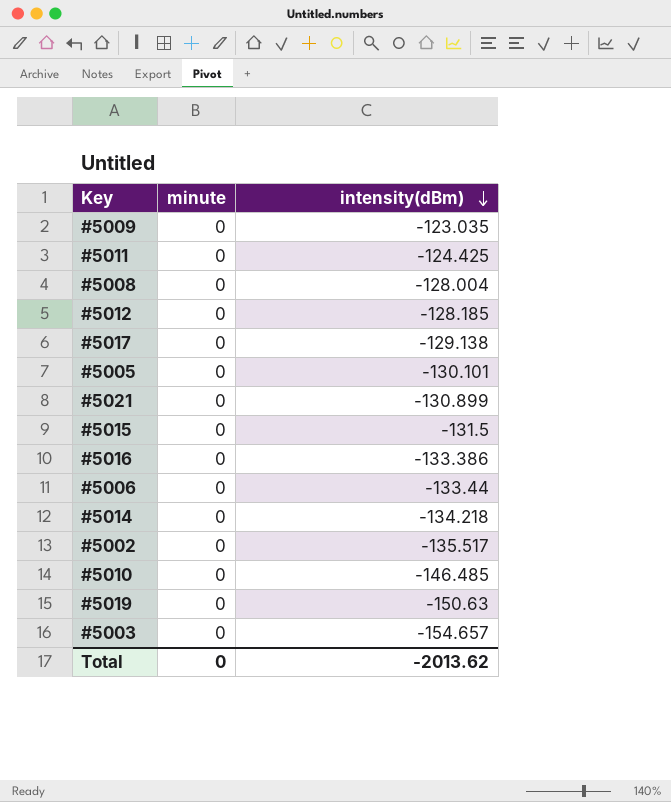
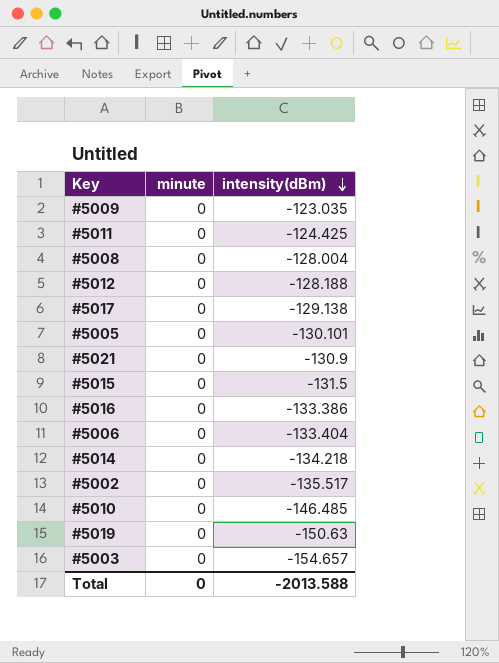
#5012 | intensity(dBm): -128.185 -> -128.188
#5021 | intensity(dBm): -130.899 -> -130.9
#5006 | intensity(dBm): -133.44 -> -133.404
Total | intensity(dBm): -2013.62 -> -2013.588

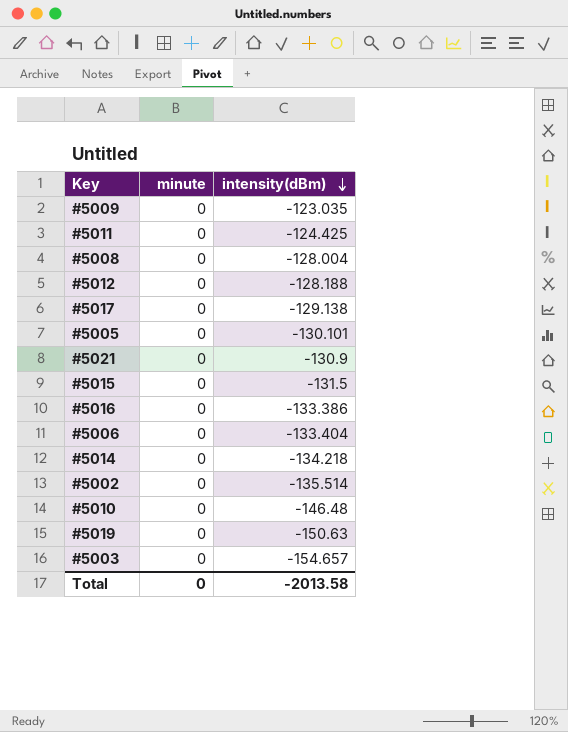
#5002 | intensity(dBm): -135.517 -> -135.514
#5010 | intensity(dBm): -146.485 -> -146.48
Total | intensity(dBm): -2013.588 -> -2013.58

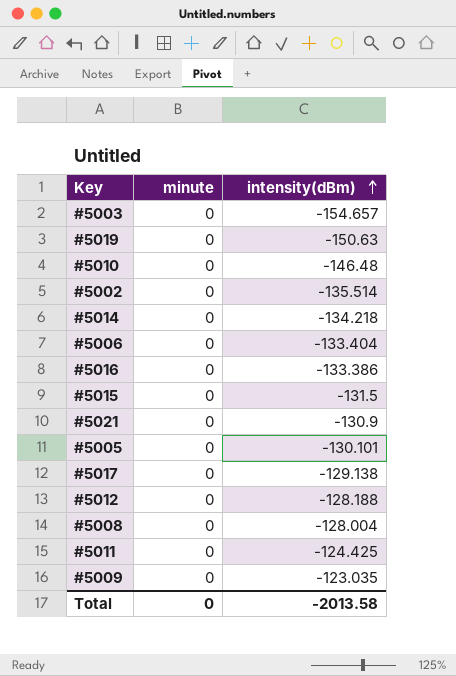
row order: intensity(dBm) descending -> intensity(dBm) ascending

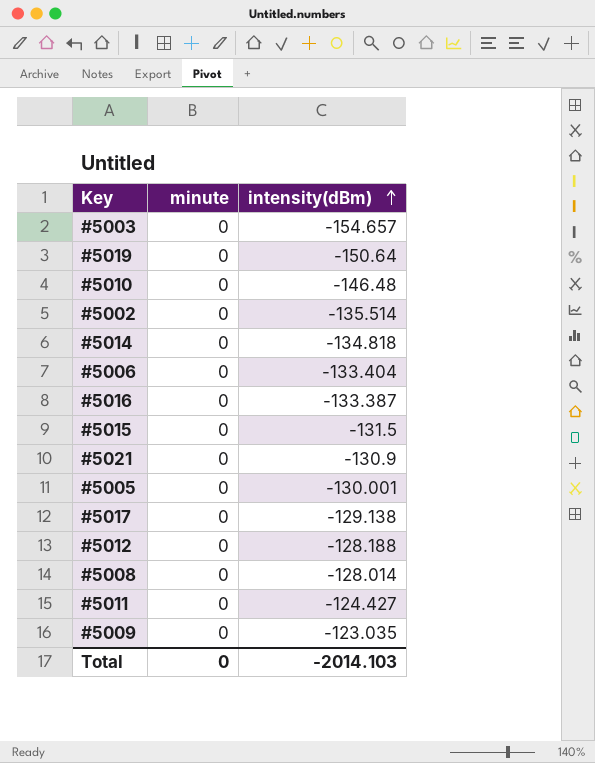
#5019 | intensity(dBm): -150.63 -> -150.64
#5014 | intensity(dBm): -134.218 -> -134.818
#5016 | intensity(dBm): -133.386 -> -133.387
#5005 | intensity(dBm): -130.101 -> -130.001
#5008 | intensity(dBm): -128.004 -> -128.014
#5011 | intensity(dBm): -124.425 -> -124.427
Total | intensity(dBm): -2013.58 -> -2014.103

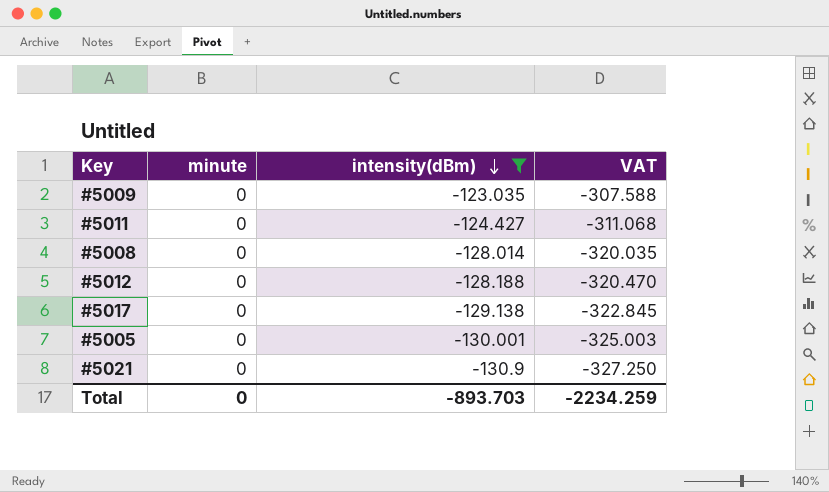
filter: none -> intensity(dBm) >= -130.9
row order: intensity(dBm) ascending -> intensity(dBm) descending
column VAT | formula: none -> [intensity(dBm)] * 2.5
Total | intensity(dBm): -2014.103 -> -893.703

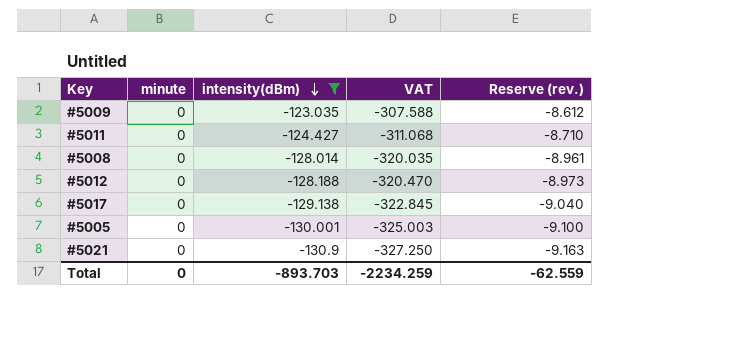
column Reserve (rev.) | formula: none -> [intensity(dBm)] * 0.07

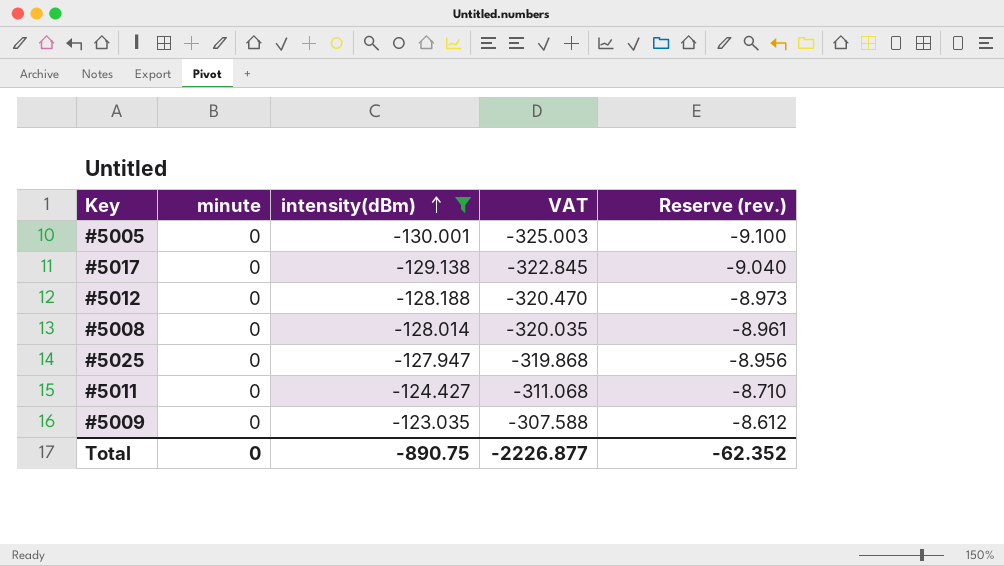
row order: intensity(dBm) descending -> intensity(dBm) ascending
row #5021: 0 | -130.9 | -327.250 | -9.163 -> none
row #5025: none -> 0 | -127.947 | -319.868 | -8.956
Total | intensity(dBm): -893.703 -> -890.75
Total | VAT: -2234.259 -> -2226.877
Total | Reserve (rev.): -62.559 -> -62.352

